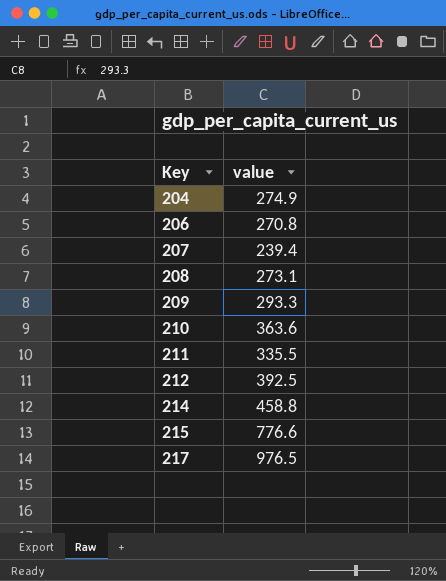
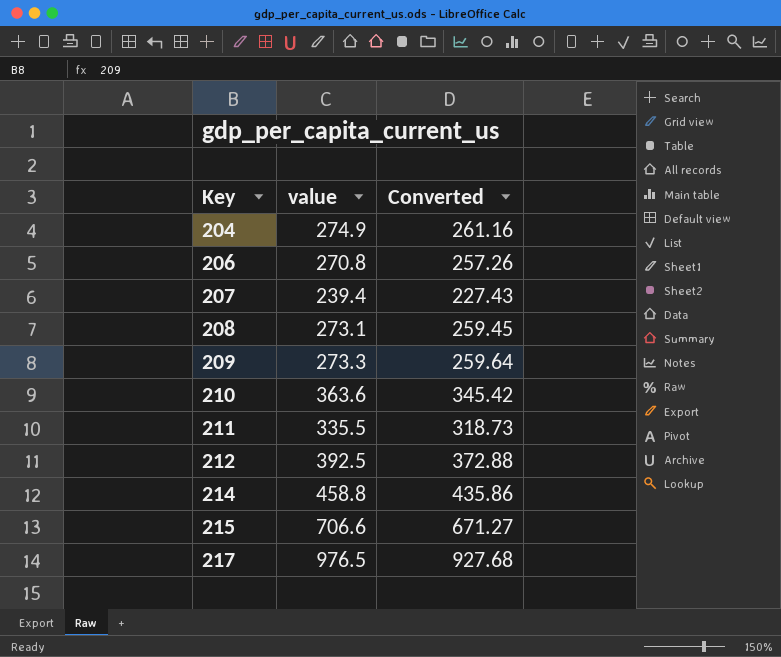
column Converted | formula: none -> [value] * 0.95
209 | value: 293.3 -> 273.3
215 | value: 776.6 -> 706.6

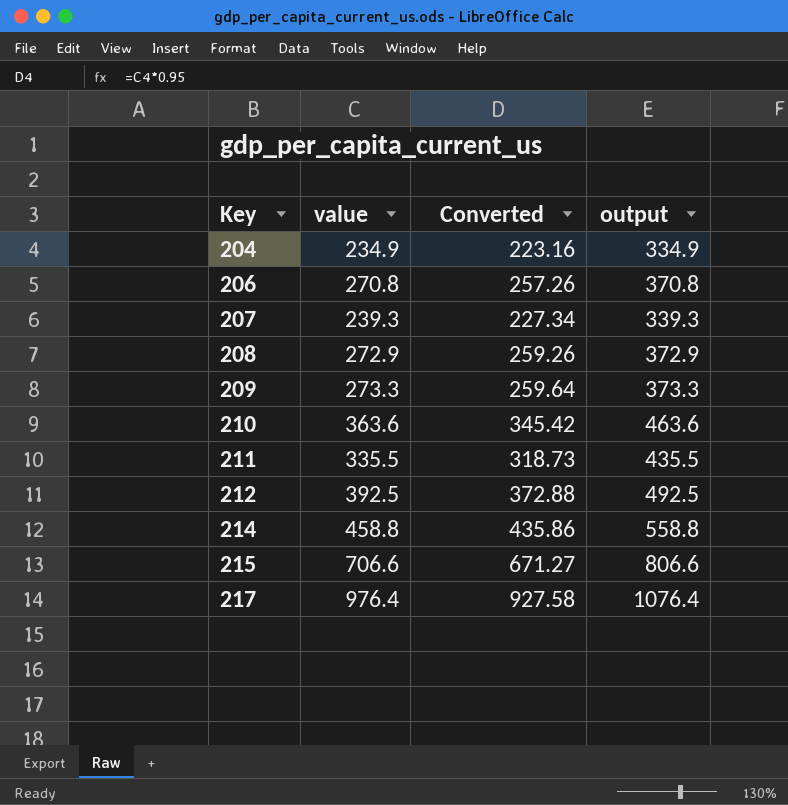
column output | formula: none -> [value] + 100
204 | value: 274.9 -> 234.9
204 | Converted: 261.16 -> 223.16
207 | value: 239.4 -> 239.3
207 | Converted: 227.43 -> 227.34
208 | value: 273.1 -> 272.9
208 | Converted: 259.45 -> 259.26
217 | value: 976.5 -> 976.4
217 | Converted: 927.68 -> 927.58

